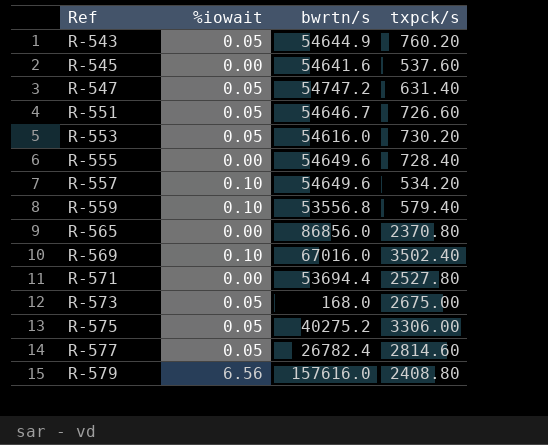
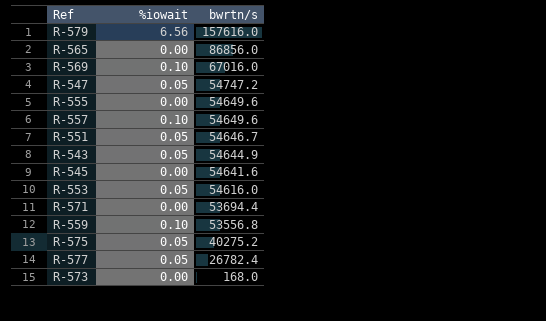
row order: Ref ascending -> bwrtn/s descending
column txpck/s | position: 4 -> none
R-573 | %iowait: 0.05 -> 0.00

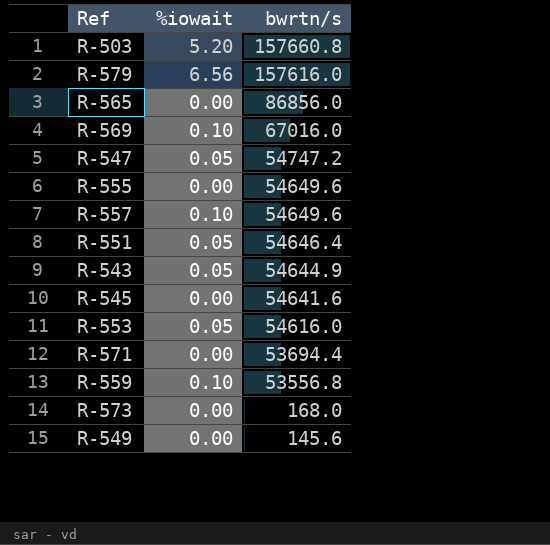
row R-575: 0.05 | 40275.2 -> none
row R-577: 0.05 | 26782.4 -> none
row R-503: none -> 5.20 | 157660.8
R-551 | bwrtn/s: 54646.7 -> 54646.4
row R-549: none -> 0.00 | 145.6

